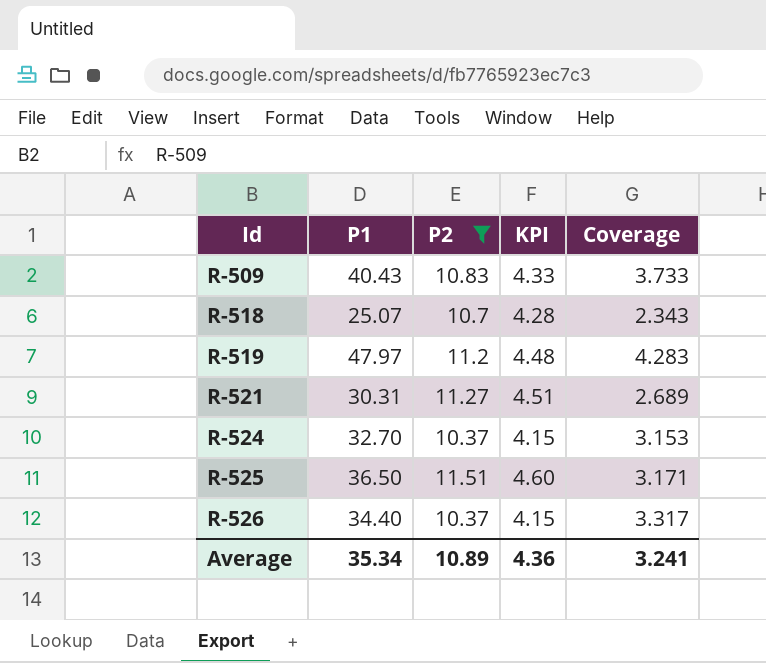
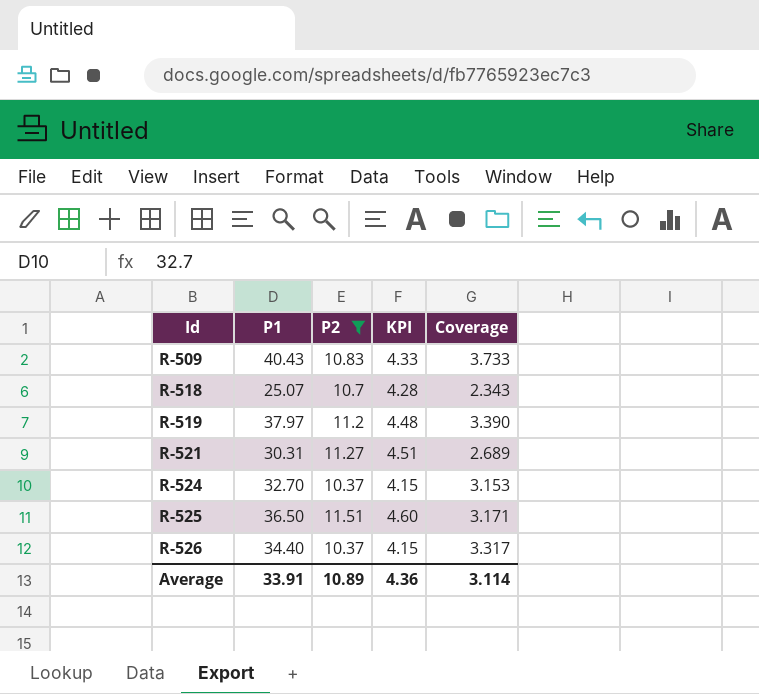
R-519 | P1: 47.97 -> 37.97
R-519 | Coverage: 4.283 -> 3.390
Average | P1: 35.34 -> 33.91
Average | Coverage: 3.241 -> 3.114

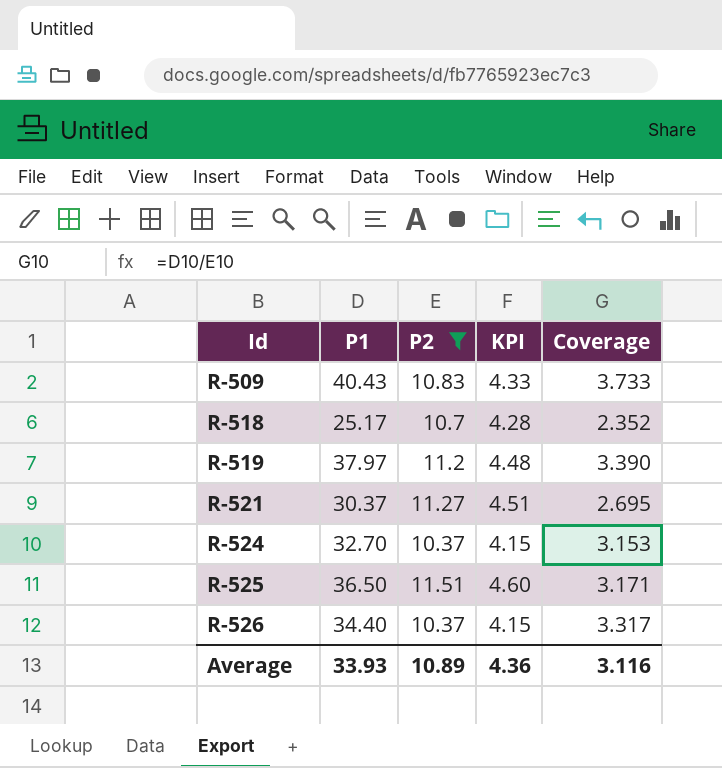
R-518 | P1: 25.07 -> 25.17
R-518 | Coverage: 2.343 -> 2.352
R-521 | P1: 30.31 -> 30.37
R-521 | Coverage: 2.689 -> 2.695
Average | P1: 33.91 -> 33.93
Average | Coverage: 3.114 -> 3.116

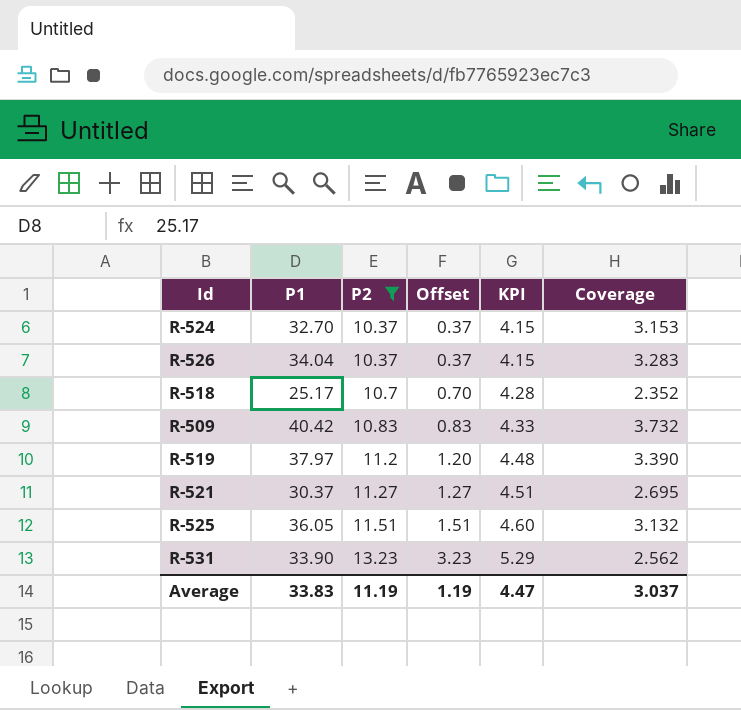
row order: Id ascending -> P2 ascending
column Offset | formula: none -> [P2] - 10
R-526 | P1: 34.40 -> 34.04
R-526 | Coverage: 3.317 -> 3.283
R-509 | P1: 40.43 -> 40.42
R-509 | Coverage: 3.733 -> 3.732
R-525 | P1: 36.50 -> 36.05
R-525 | Coverage: 3.171 -> 3.132
row R-531: none -> 33.90 | 13.23 | 3.23 | 5.29 | 2.562
Average | P1: 33.93 -> 33.83
Average | P2: 10.89 -> 11.19
Average | KPI: 4.36 -> 4.47
Average | Coverage: 3.116 -> 3.037

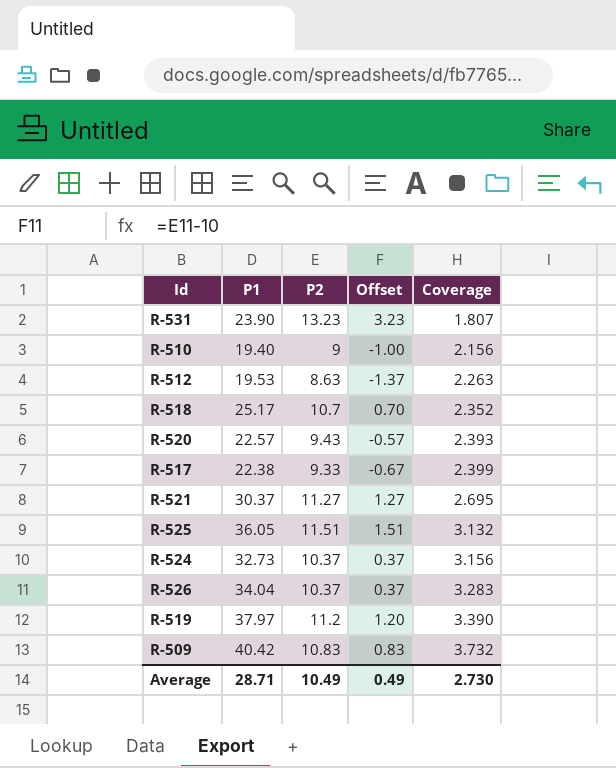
filter: P2 >= 10.37 -> none
row order: P2 ascending -> Coverage ascending
column KPI | formula: [P2] * 0.4 -> none
R-531 | P1: 33.90 -> 23.90
R-531 | Coverage: 2.562 -> 1.807
R-524 | P1: 32.70 -> 32.73
R-524 | Coverage: 3.153 -> 3.156
Average | P1: 33.83 -> 28.71
Average | P2: 11.19 -> 10.49
Average | Offset: 1.19 -> 0.49
Average | Coverage: 3.037 -> 2.730

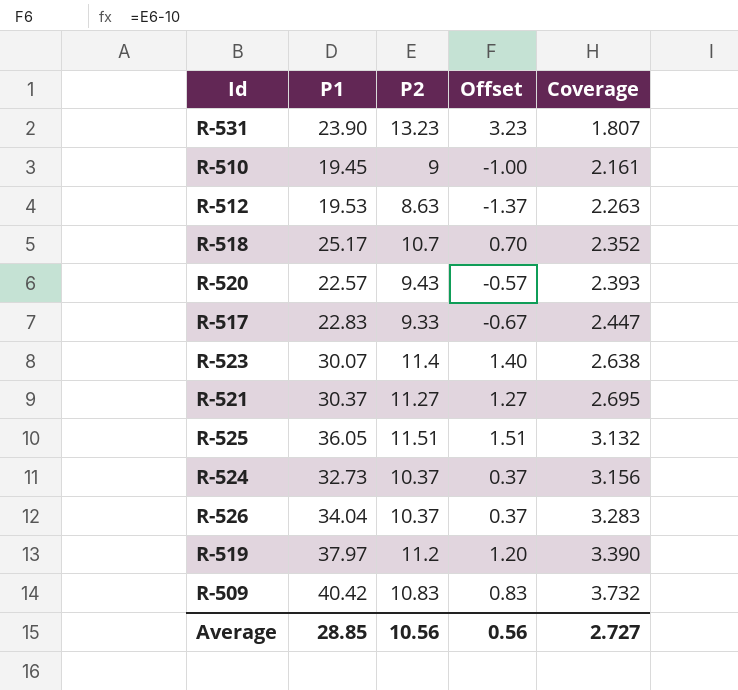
R-510 | P1: 19.40 -> 19.45
R-510 | Coverage: 2.156 -> 2.161
R-517 | P1: 22.38 -> 22.83
R-517 | Coverage: 2.399 -> 2.447
row R-523: none -> 30.07 | 11.4 | 1.40 | 2.638
Average | P1: 28.71 -> 28.85
Average | P2: 10.49 -> 10.56
Average | Offset: 0.49 -> 0.56
Average | Coverage: 2.730 -> 2.727

